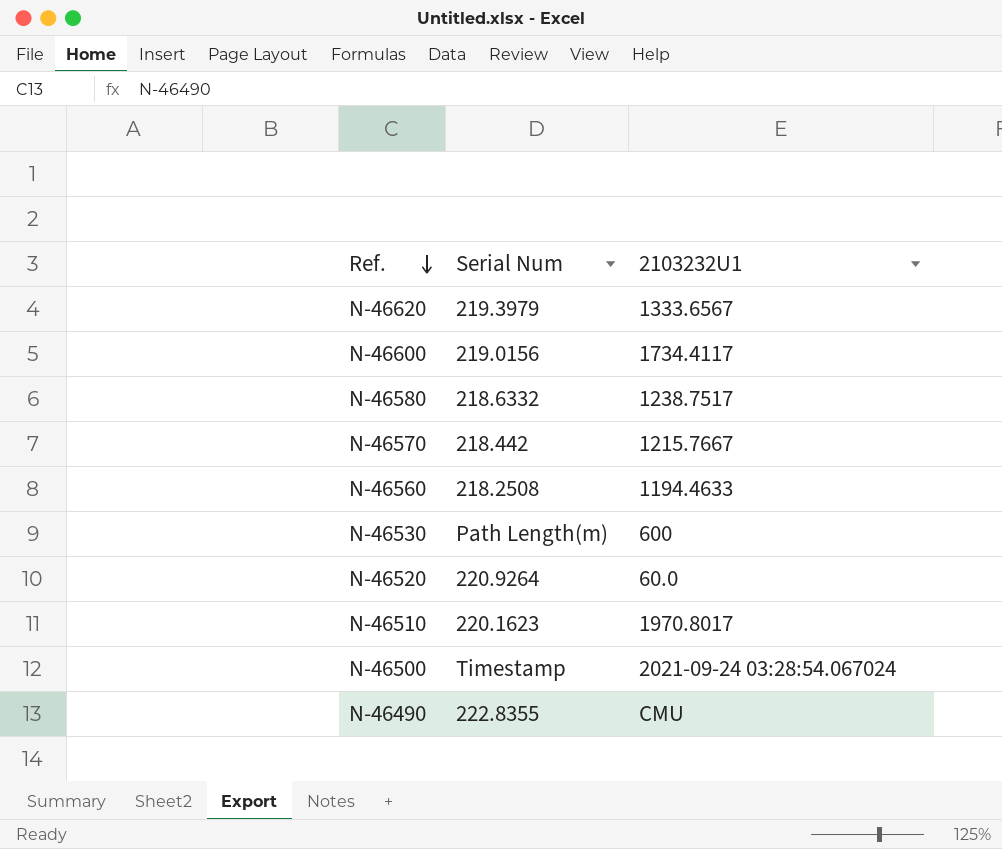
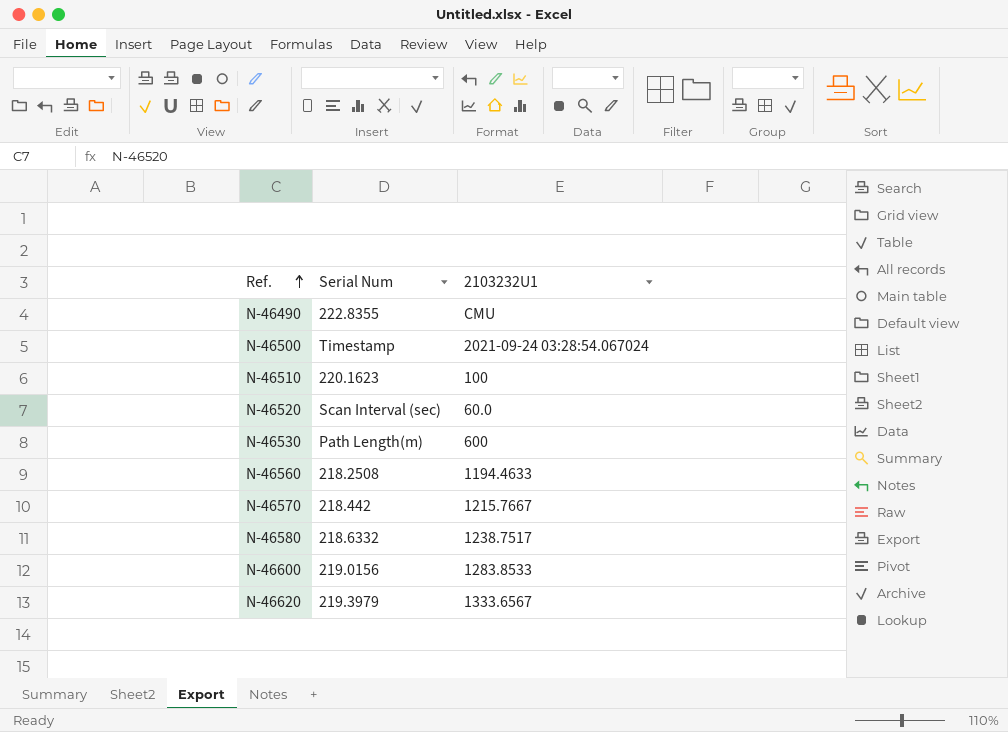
row order: Ref. descending -> Ref. ascending
N-46510 | 2103232U1: 1970.8017 -> 100
N-46520 | Serial Num: 220.9264 -> Scan Interval (sec)
N-46600 | 2103232U1: 1734.4117 -> 1283.8533

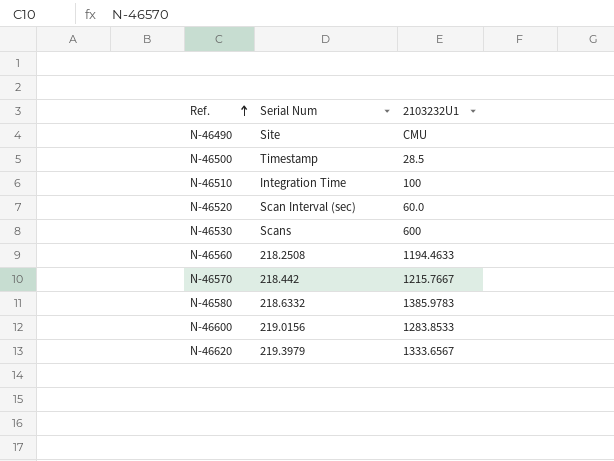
N-46490 | Serial Num: 222.8355 -> Site
N-46500 | 2103232U1: 2021-09-24 03:28:54.067024 -> 28.5
N-46510 | Serial Num: 220.1623 -> Integration Time
N-46530 | Serial Num: Path Length(m) -> Scans
N-46580 | 2103232U1: 1238.7517 -> 1385.9783

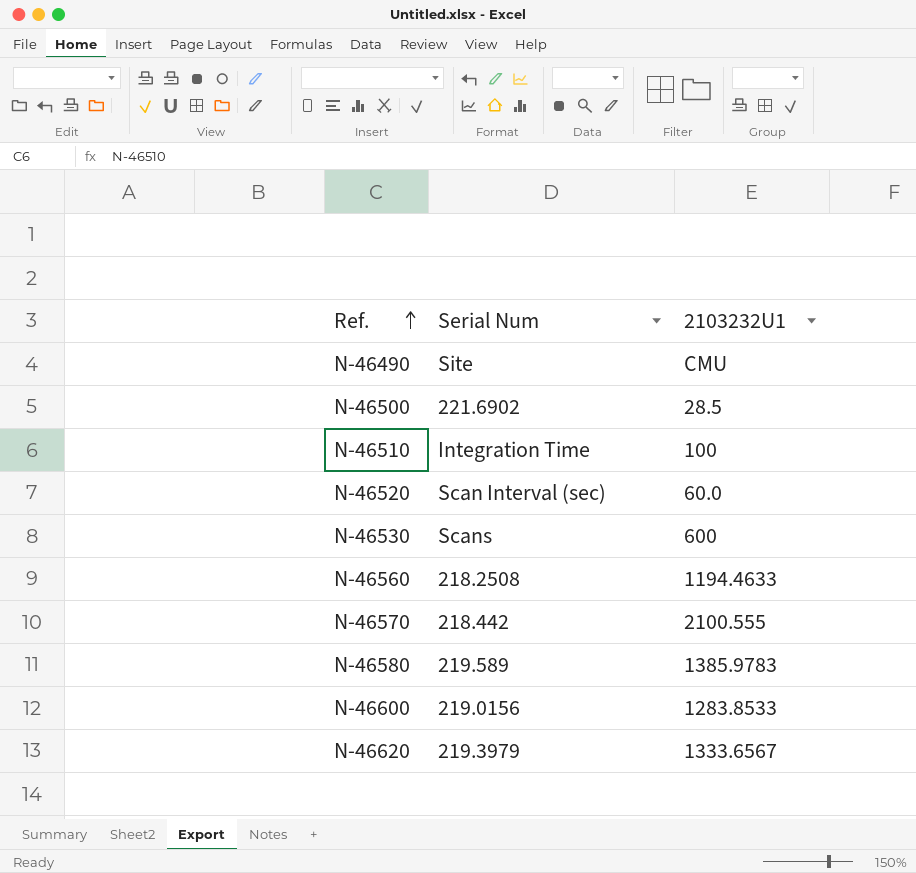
N-46500 | Serial Num: Timestamp -> 221.6902
N-46570 | 2103232U1: 1215.7667 -> 2100.555
N-46580 | Serial Num: 218.6332 -> 219.589

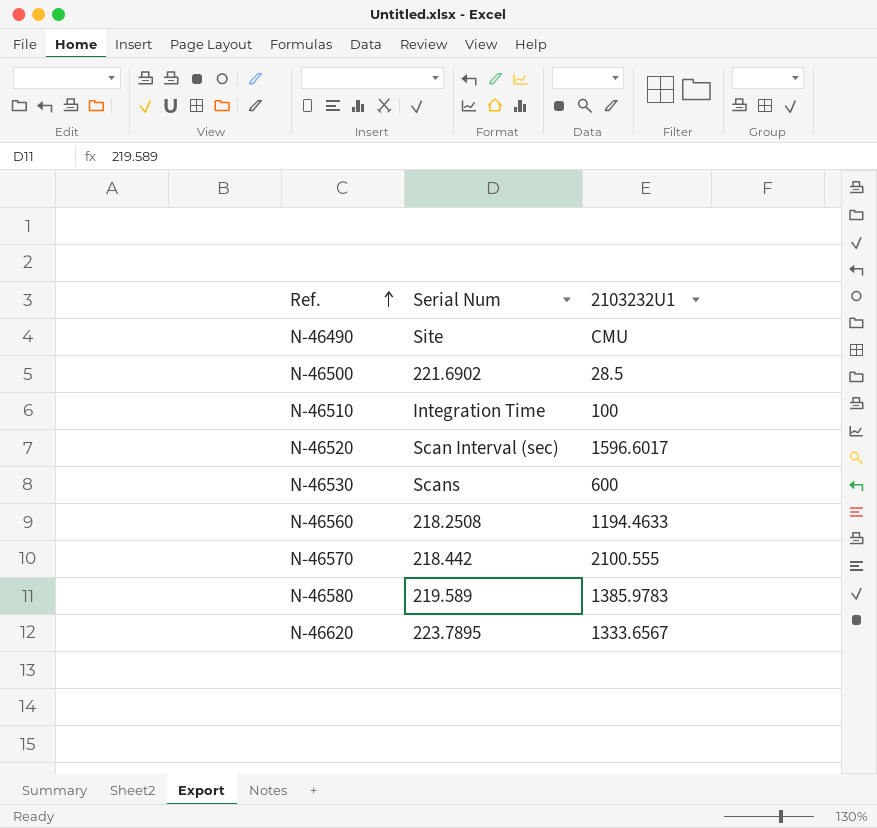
row N-46600: 219.0156 | 1283.8533 -> none
N-46520 | 2103232U1: 60.0 -> 1596.6017
N-46620 | Serial Num: 219.3979 -> 223.7895

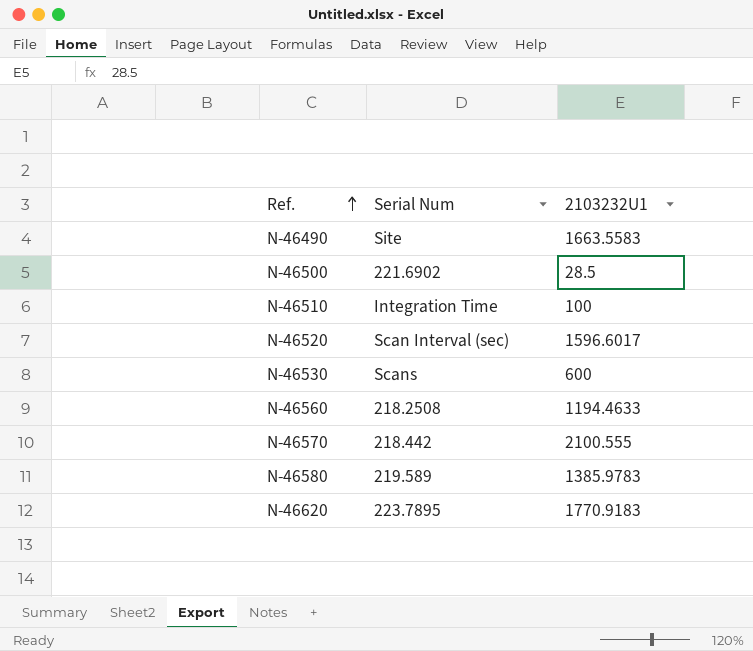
N-46490 | 2103232U1: CMU -> 1663.5583
N-46620 | 2103232U1: 1333.6567 -> 1770.9183

